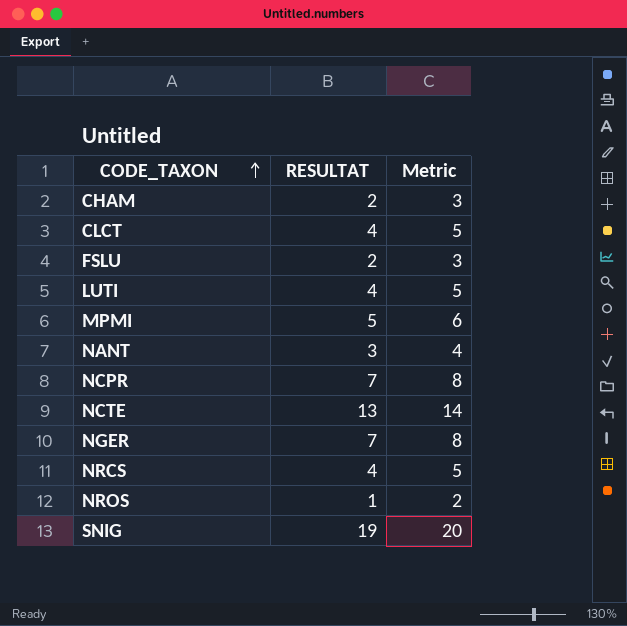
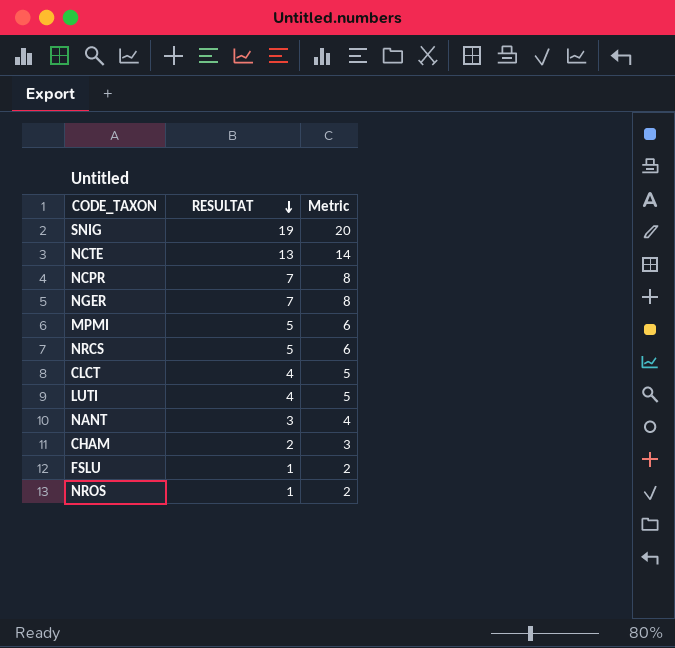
row order: CODE_TAXON ascending -> RESULTAT descending
NRCS | RESULTAT: 4 -> 5
NRCS | Metric: 5 -> 6
FSLU | RESULTAT: 2 -> 1
FSLU | Metric: 3 -> 2

